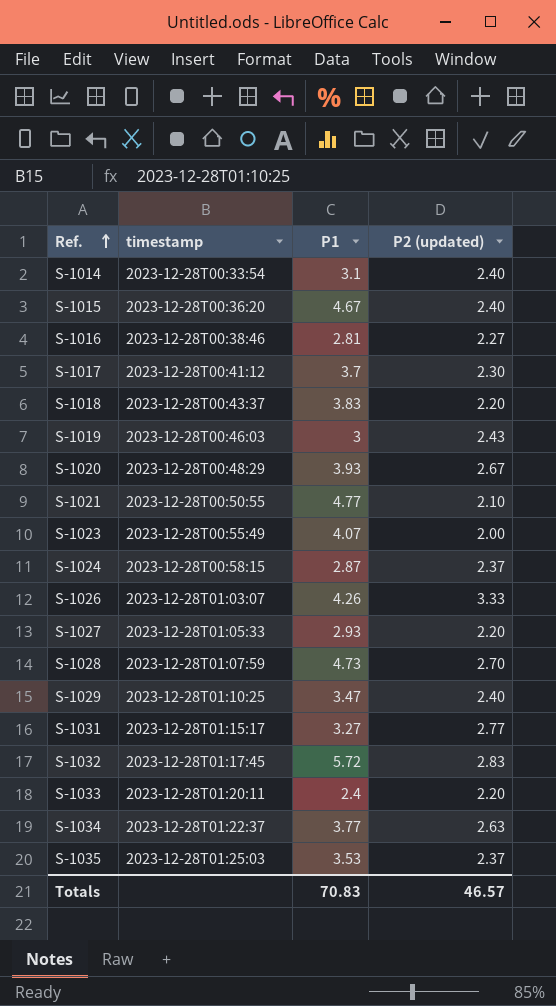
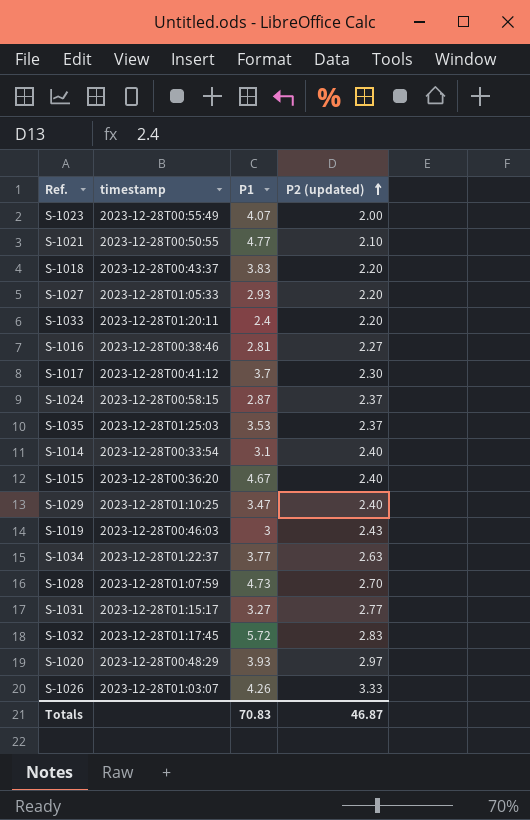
row order: Ref. ascending -> P2 (updated) ascending
S-1020 | P2 (updated): 2.67 -> 2.97
Totals | P2 (updated): 46.57 -> 46.87

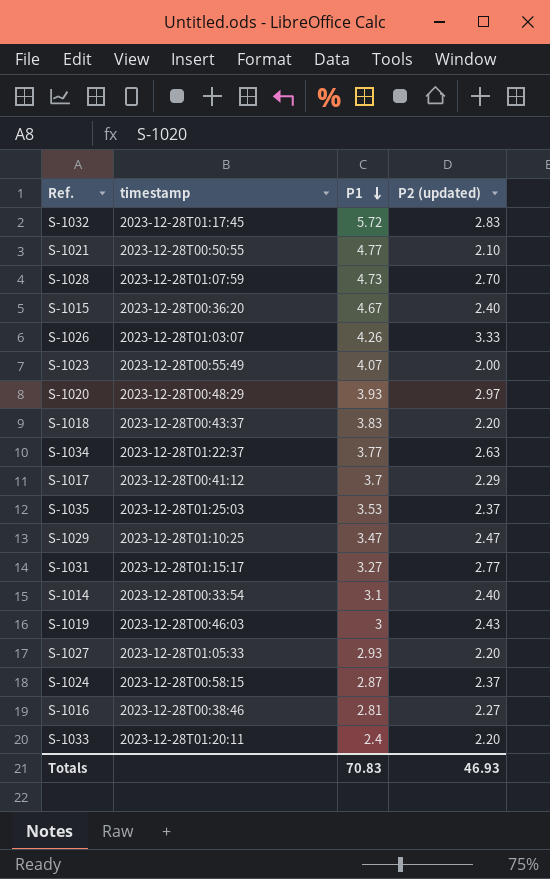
row order: P2 (updated) ascending -> P1 descending
S-1017 | P2 (updated): 2.30 -> 2.29
S-1029 | P2 (updated): 2.40 -> 2.47
Totals | P2 (updated): 46.87 -> 46.93

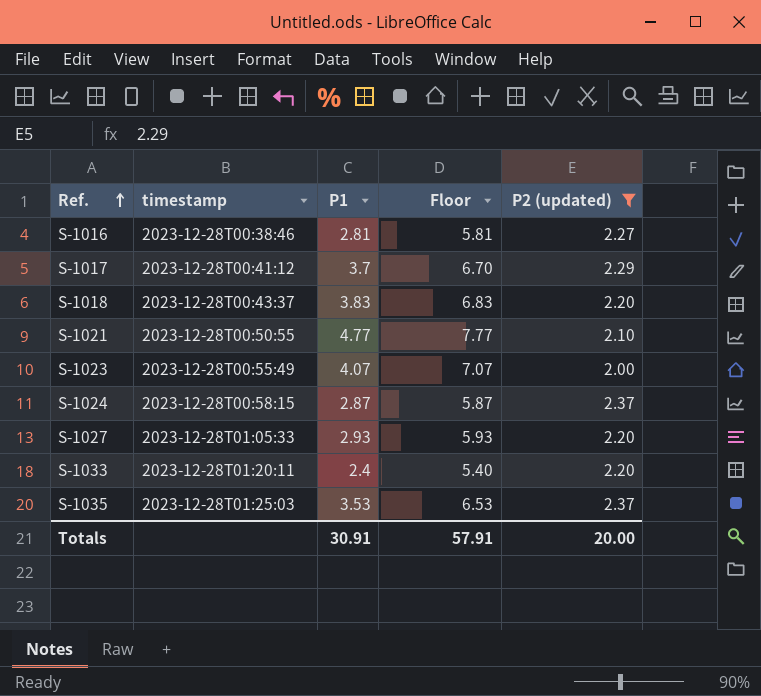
filter: none -> P2 (updated) <= 2.37
row order: P1 descending -> Ref. ascending
column Floor | formula: none -> [P1] + 3
Totals | P1: 70.83 -> 30.91
Totals | P2 (updated): 46.93 -> 20.00

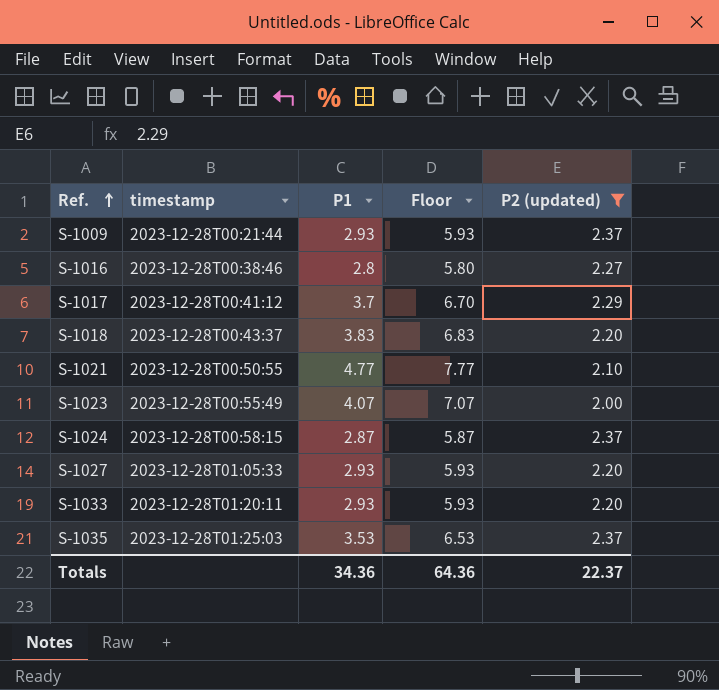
row S-1009: none -> 2023-12-28T00:21:44 | 2.93 | 5.93 | 2.37
S-1016 | P1: 2.81 -> 2.8
S-1016 | Floor: 5.81 -> 5.80
S-1033 | P1: 2.4 -> 2.93
S-1033 | Floor: 5.40 -> 5.93
Totals | P1: 30.91 -> 34.36
Totals | Floor: 57.91 -> 64.36
Totals | P2 (updated): 20.00 -> 22.37

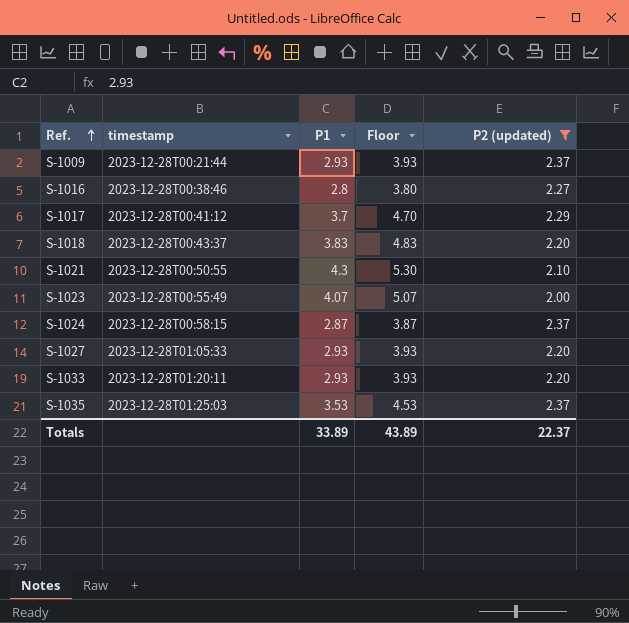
column Floor | formula: [P1] + 3 -> [P1] + 1
S-1021 | P1: 4.77 -> 4.3
Totals | P1: 34.36 -> 33.89
Totals | Floor: 64.36 -> 43.89

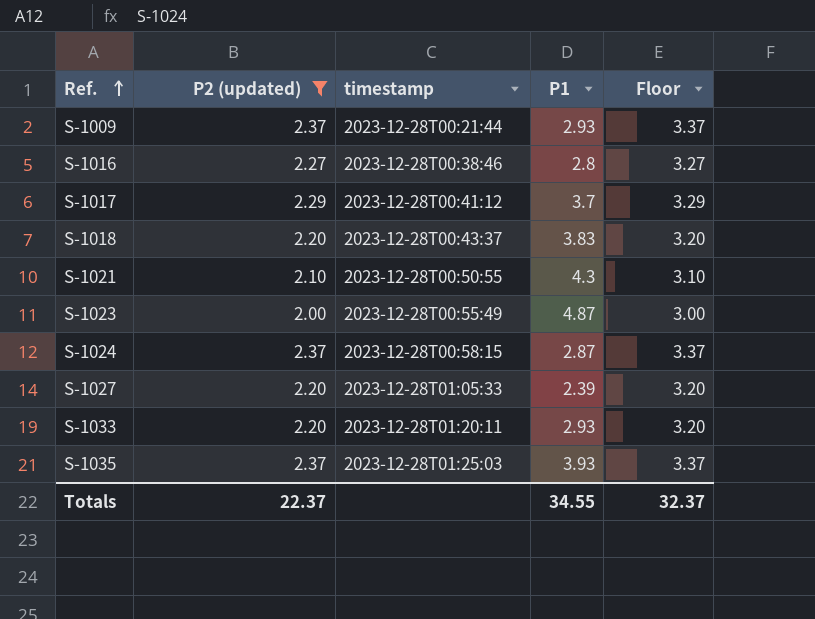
column P2 (updated) | position: 5 -> 2
column Floor | formula: [P1] + 1 -> [P2 (updated)] + 1
S-1023 | P1: 4.07 -> 4.87
S-1027 | P1: 2.93 -> 2.39
S-1035 | P1: 3.53 -> 3.93
Totals | P1: 33.89 -> 34.55
Totals | Floor: 43.89 -> 32.37

